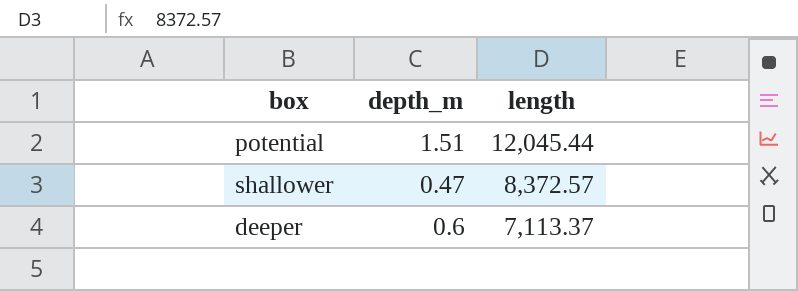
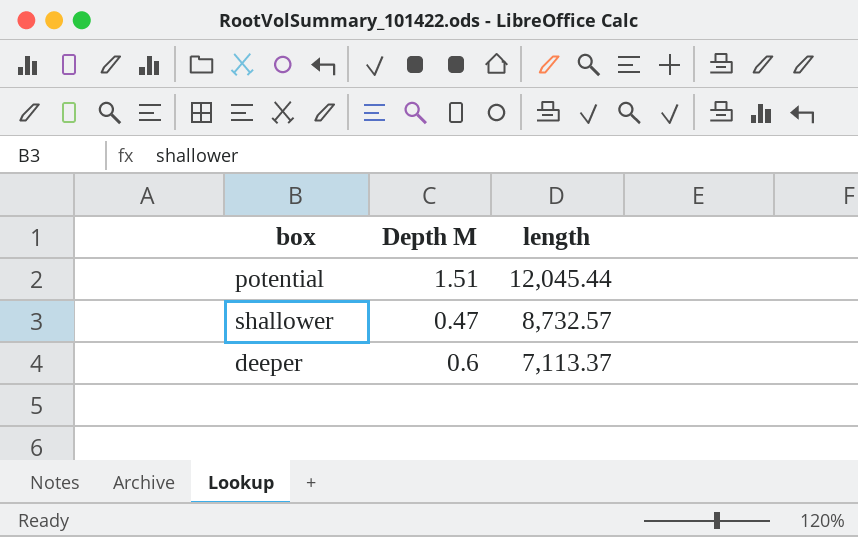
column name: depth_m -> Depth M
shallower | length: 8,372.57 -> 8,732.57

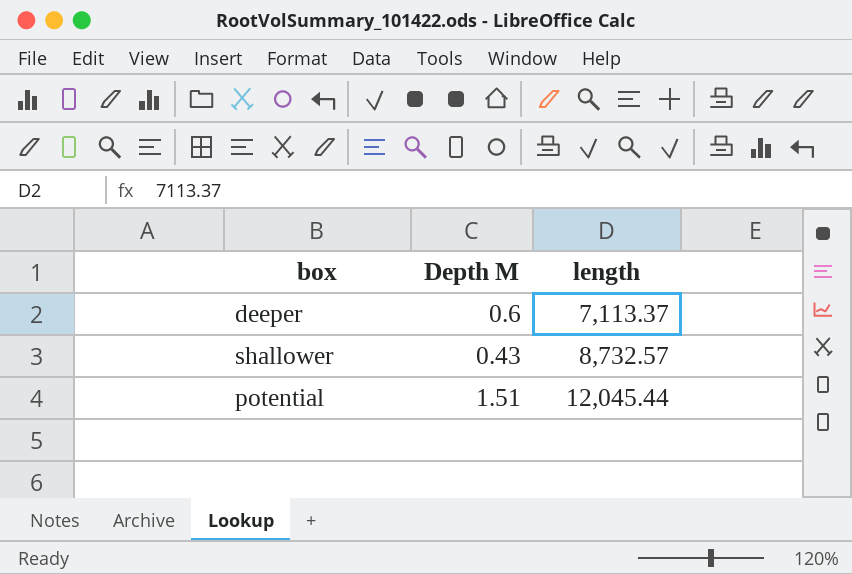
row order: length descending -> length ascending
shallower | Depth M: 0.47 -> 0.43

